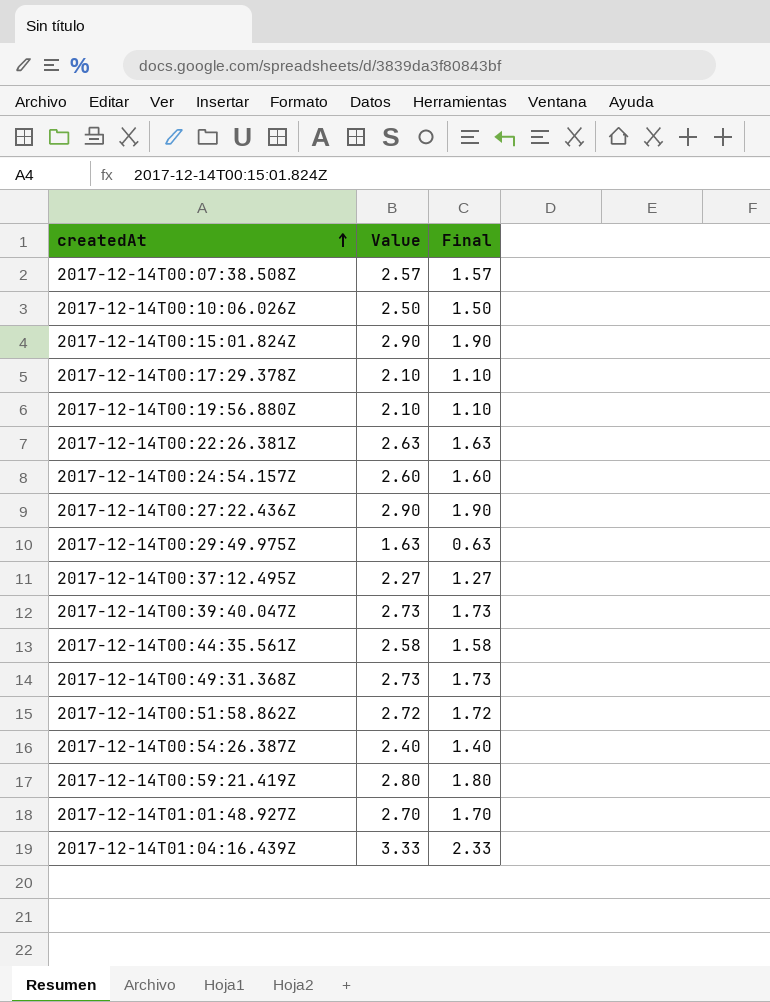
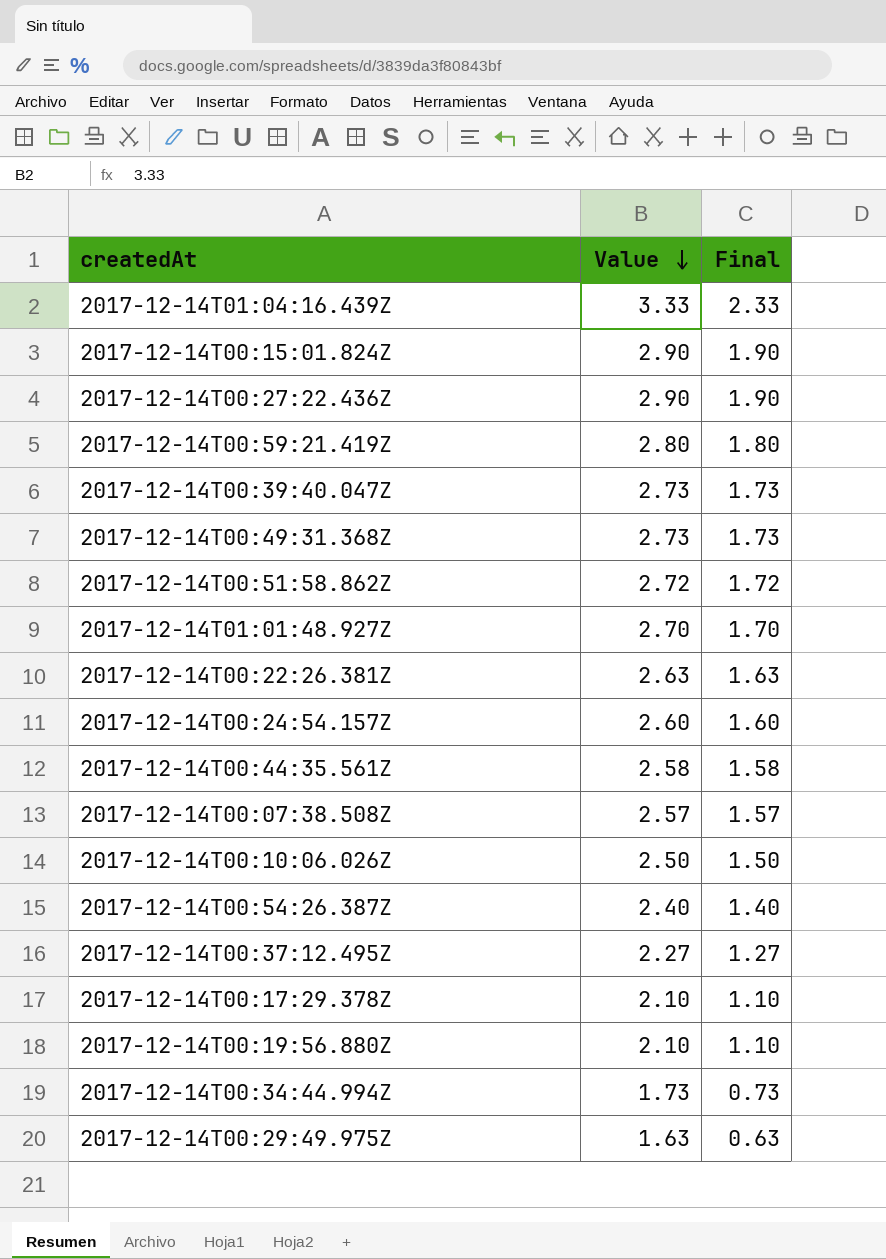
row order: createdAt ascending -> Value descending
row 2017-12-14T00:34:44.994Z: none -> 1.73 | 0.73

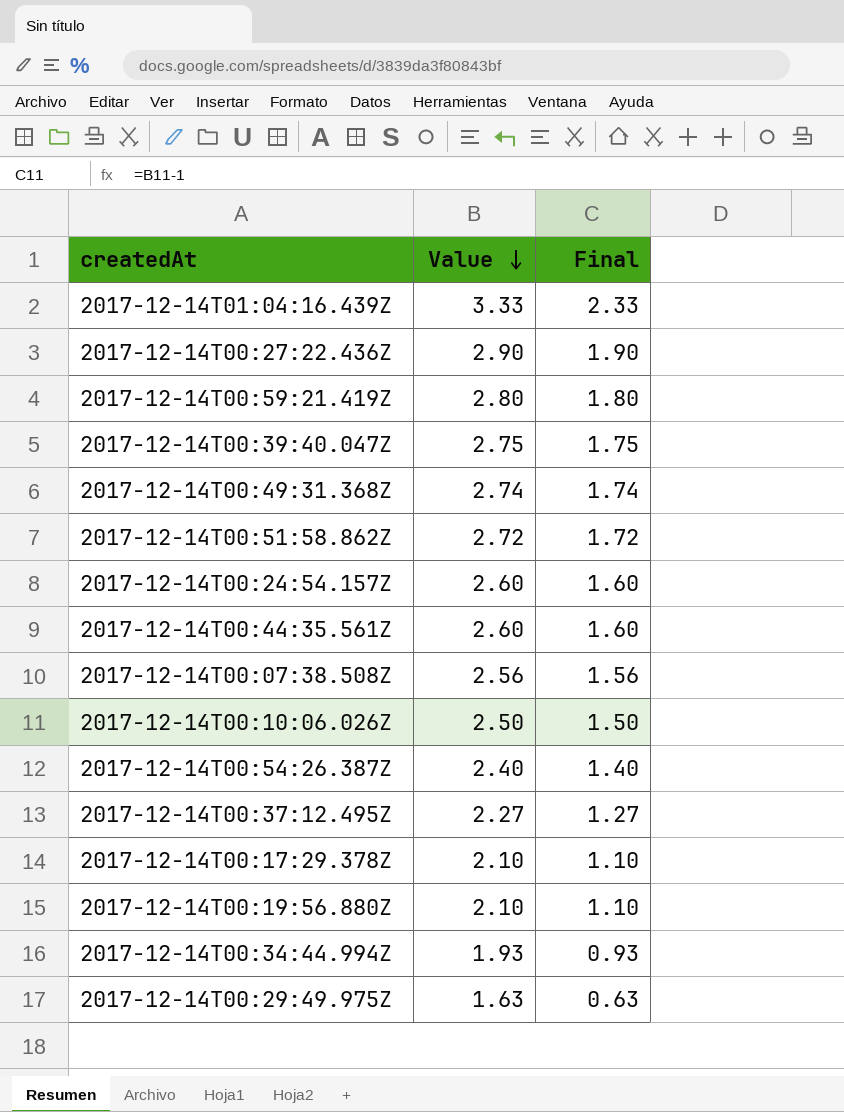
row 2017-12-14T00:15:01.824Z: 2.90 | 1.90 -> none
row 2017-12-14T01:01:48.927Z: 2.70 | 1.70 -> none
row 2017-12-14T00:22:26.381Z: 2.63 | 1.63 -> none
2017-12-14T00:39:40.047Z | Value: 2.73 -> 2.75
2017-12-14T00:39:40.047Z | Final: 1.73 -> 1.75
2017-12-14T00:49:31.368Z | Value: 2.73 -> 2.74
2017-12-14T00:49:31.368Z | Final: 1.73 -> 1.74
2017-12-14T00:44:35.561Z | Value: 2.58 -> 2.60
2017-12-14T00:44:35.561Z | Final: 1.58 -> 1.60
2017-12-14T00:07:38.508Z | Value: 2.57 -> 2.56
2017-12-14T00:07:38.508Z | Final: 1.57 -> 1.56
2017-12-14T00:34:44.994Z | Value: 1.73 -> 1.93
2017-12-14T00:34:44.994Z | Final: 0.73 -> 0.93

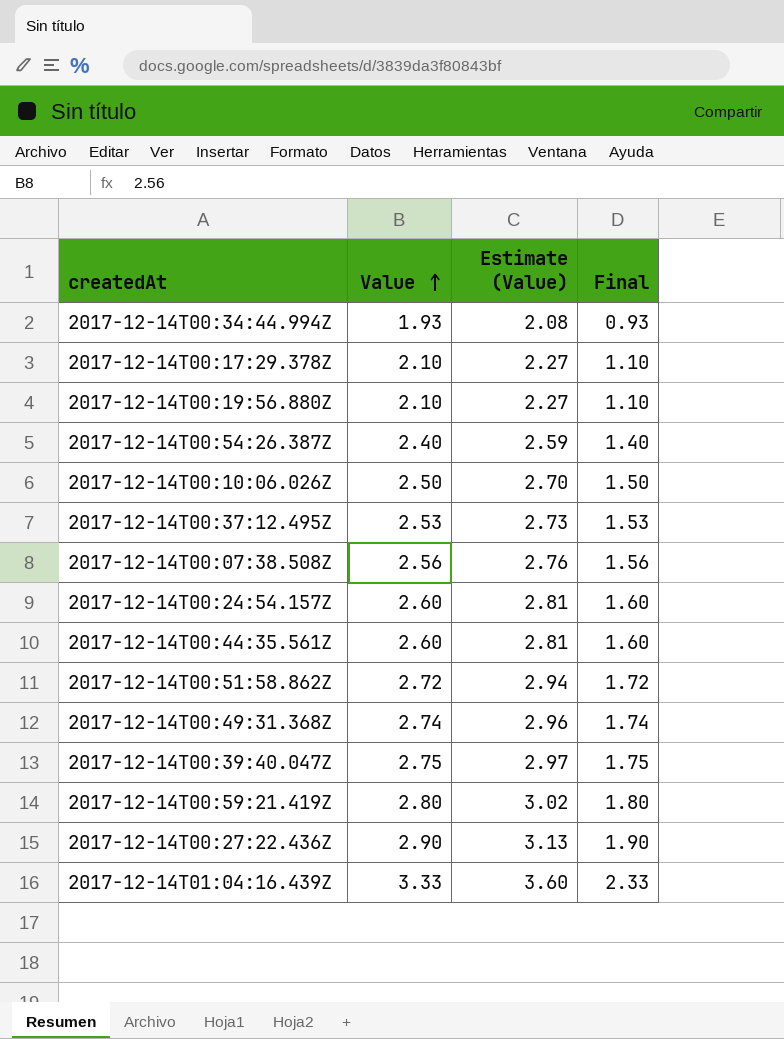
row order: Value descending -> Value ascending
column Estimate (Value) | formula: none -> [Value] * 1.08
row 2017-12-14T00:29:49.975Z: 1.63 | 0.63 -> none
2017-12-14T00:37:12.495Z | Value: 2.27 -> 2.53
2017-12-14T00:37:12.495Z | Final: 1.27 -> 1.53

